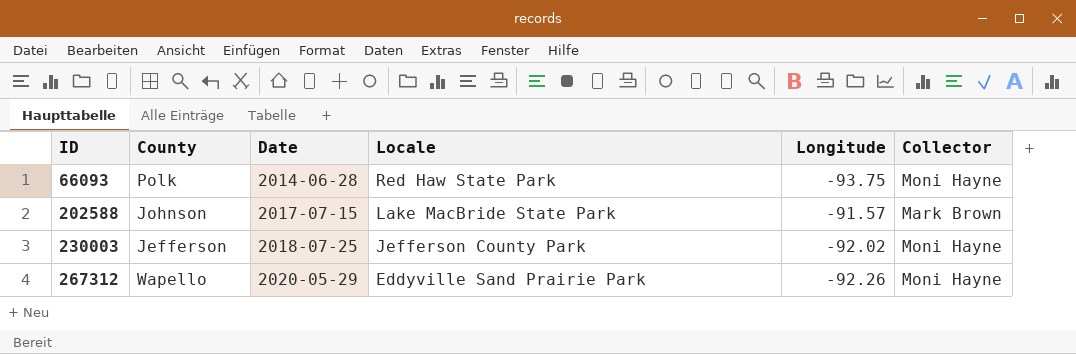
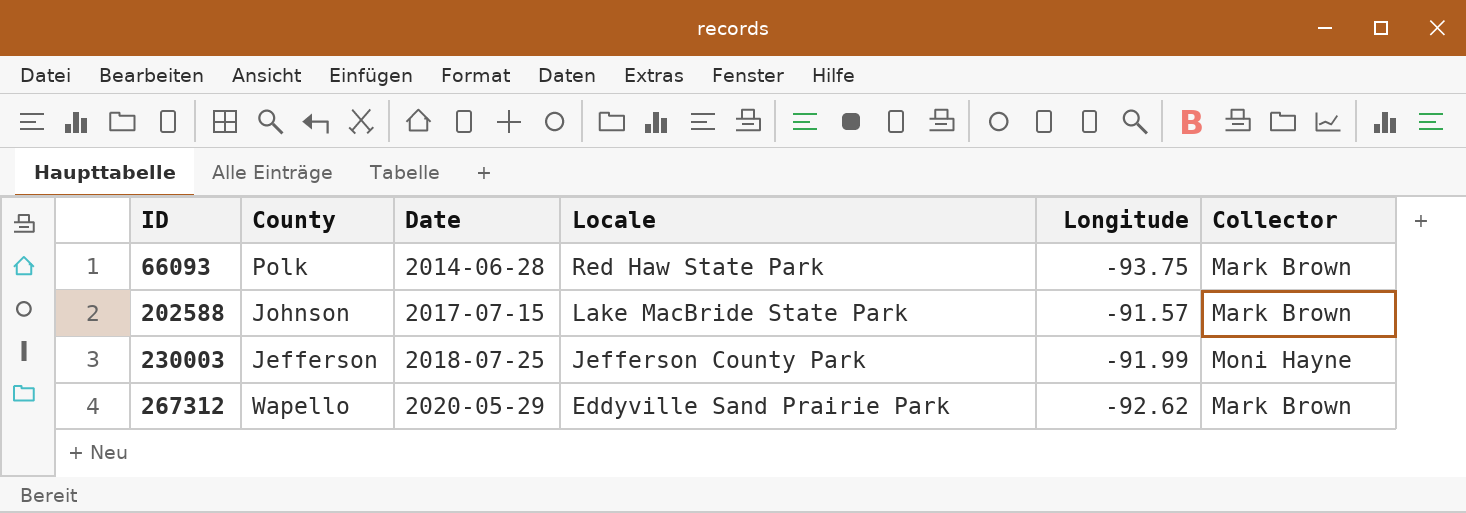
66093 | Collector: Moni Hayne -> Mark Brown
230003 | Longitude: -92.02 -> -91.99
267312 | Longitude: -92.26 -> -92.62
267312 | Collector: Moni Hayne -> Mark Brown

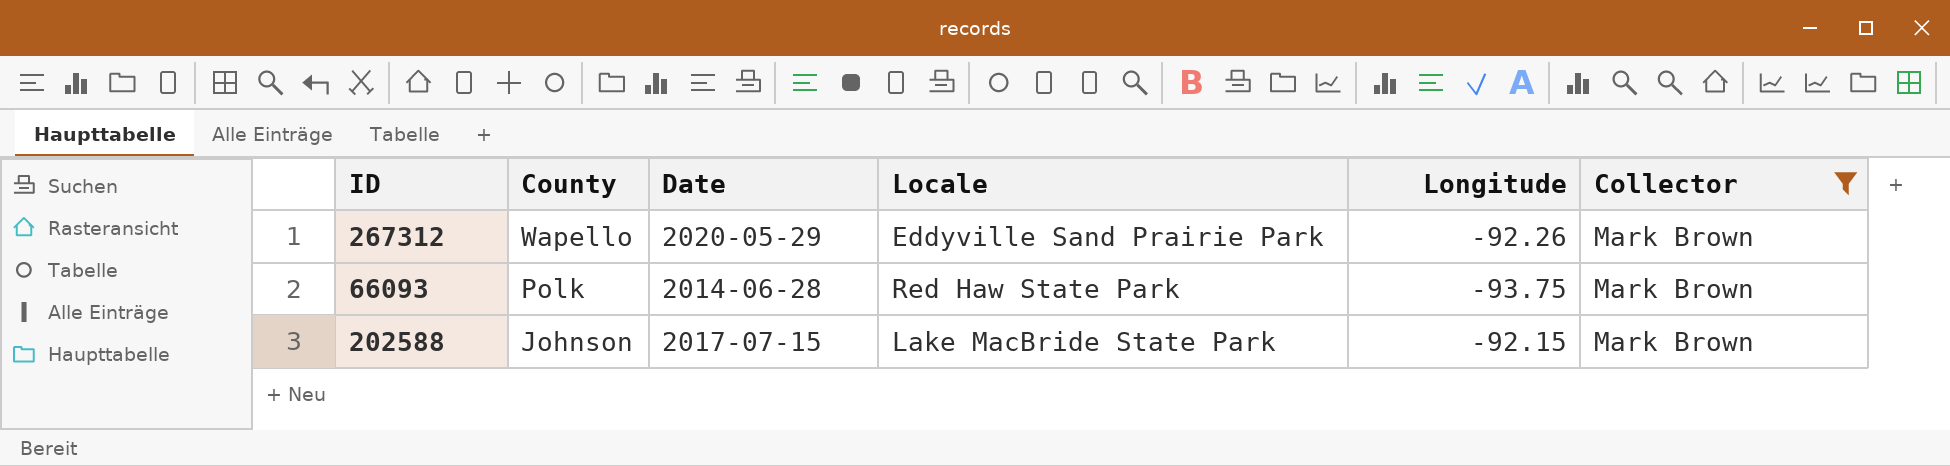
filter: none -> Collector = Mark Brown
row order: ID ascending -> County descending
267312 | Longitude: -92.62 -> -92.26
202588 | Longitude: -91.57 -> -92.15

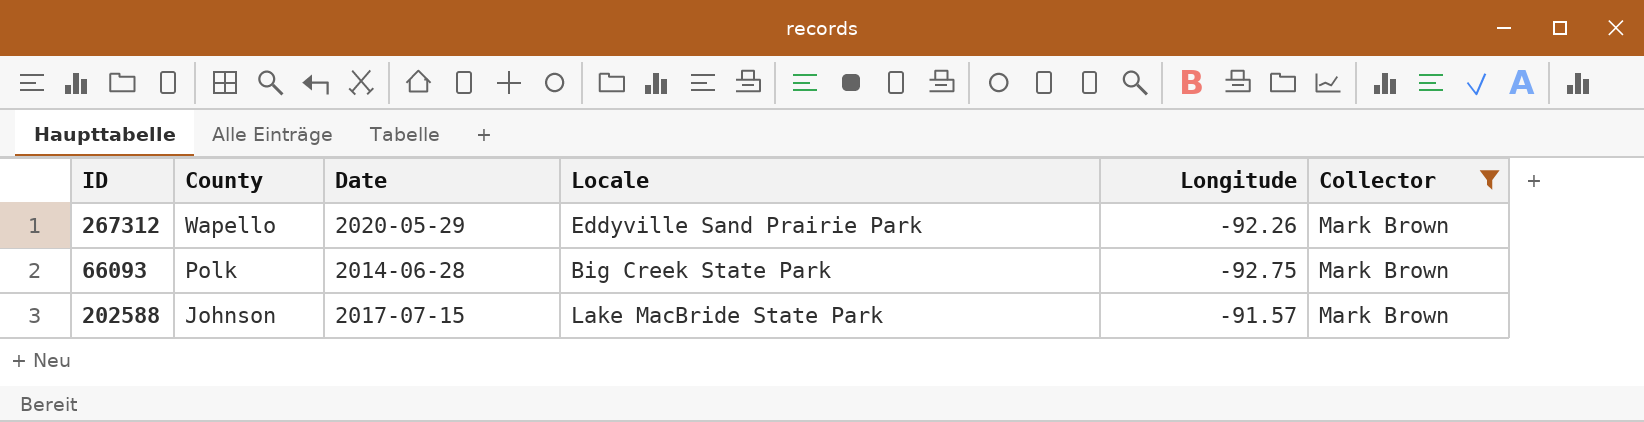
66093 | Locale: Red Haw State Park -> Big Creek State Park
66093 | Longitude: -93.75 -> -92.75
202588 | Longitude: -92.15 -> -91.57

